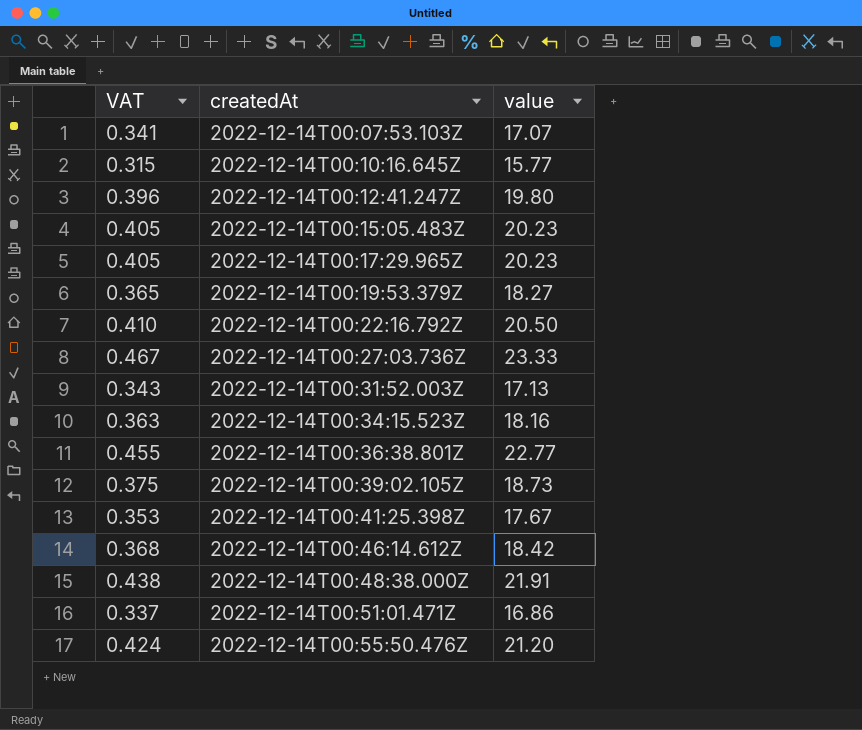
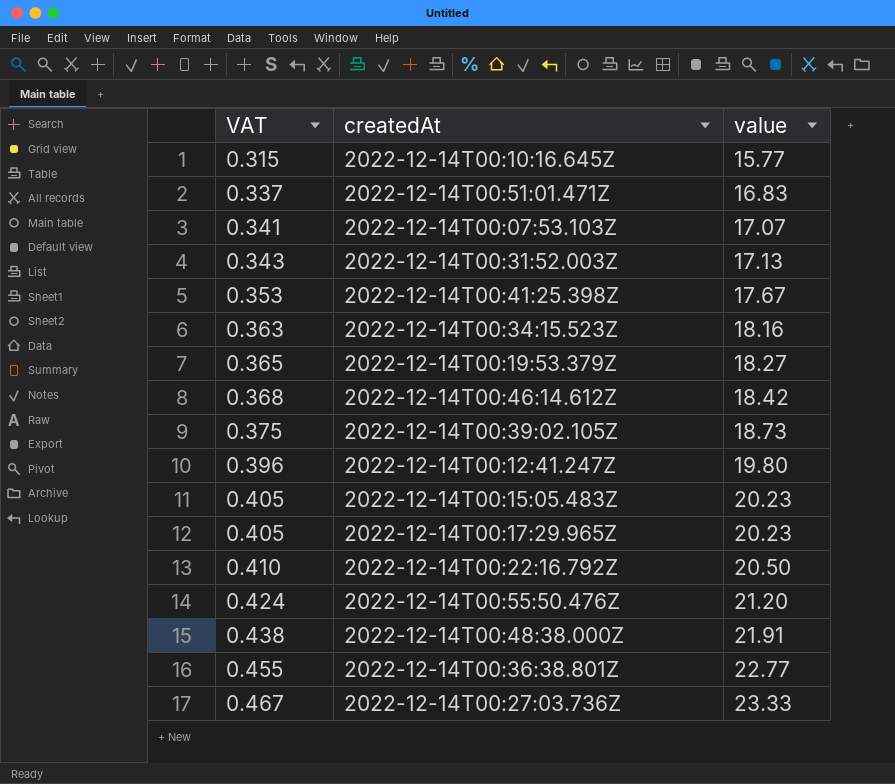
row order: createdAt ascending -> VAT ascending
2022-12-14T00:51:01.471Z | value: 16.86 -> 16.83

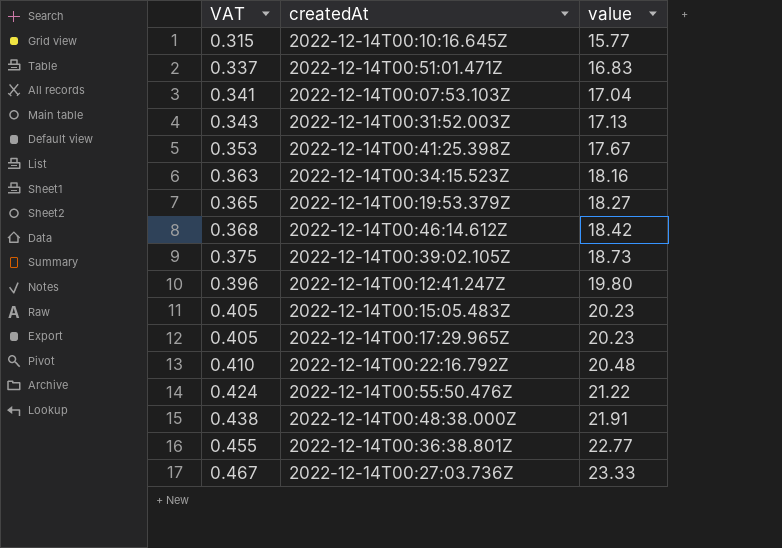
2022-12-14T00:07:53.103Z | value: 17.07 -> 17.04
2022-12-14T00:22:16.792Z | value: 20.50 -> 20.48
2022-12-14T00:55:50.476Z | value: 21.20 -> 21.22

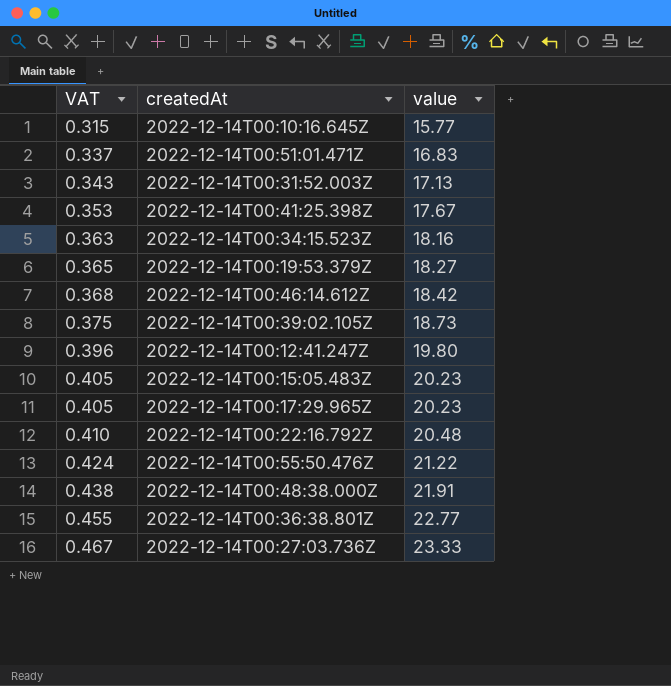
row 2022-12-14T00:07:53.103Z: 0.341 | 17.04 -> none

